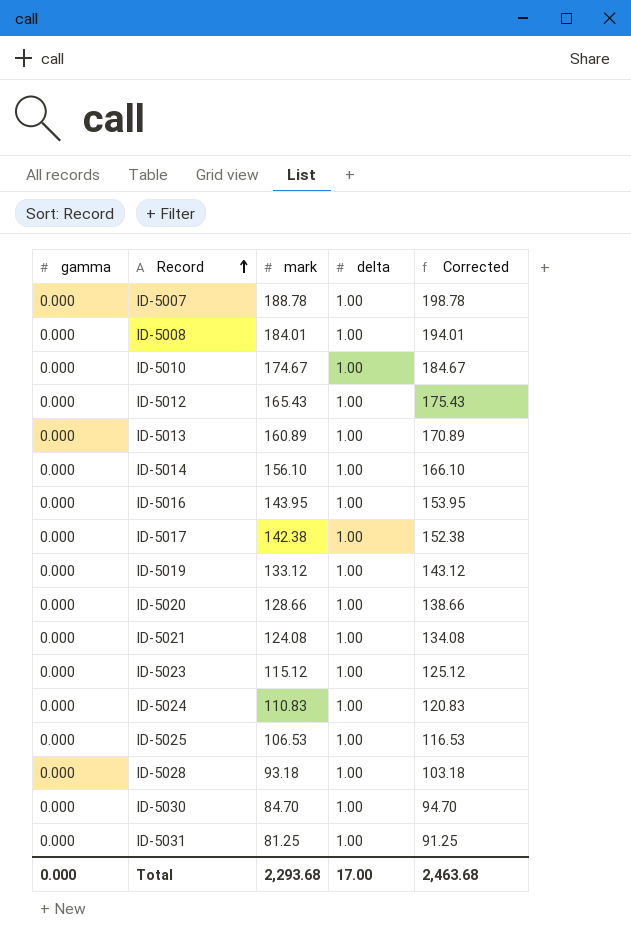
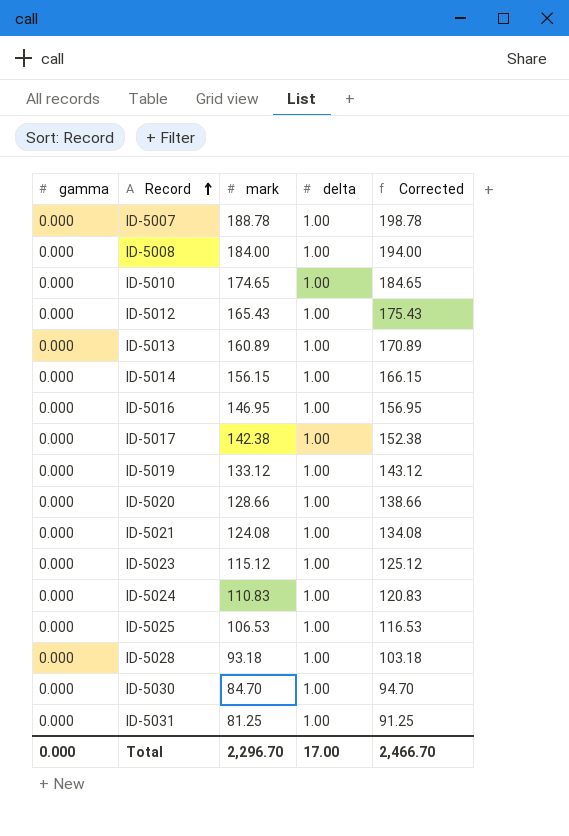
ID-5008 | mark: 184.01 -> 184.00
ID-5008 | Corrected: 194.01 -> 194.00
ID-5010 | mark: 174.67 -> 174.65
ID-5010 | Corrected: 184.67 -> 184.65
ID-5014 | mark: 156.10 -> 156.15
ID-5014 | Corrected: 166.10 -> 166.15
ID-5016 | mark: 143.95 -> 146.95
ID-5016 | Corrected: 153.95 -> 156.95
Total | mark: 2,293.68 -> 2,296.70
Total | Corrected: 2,463.68 -> 2,466.70

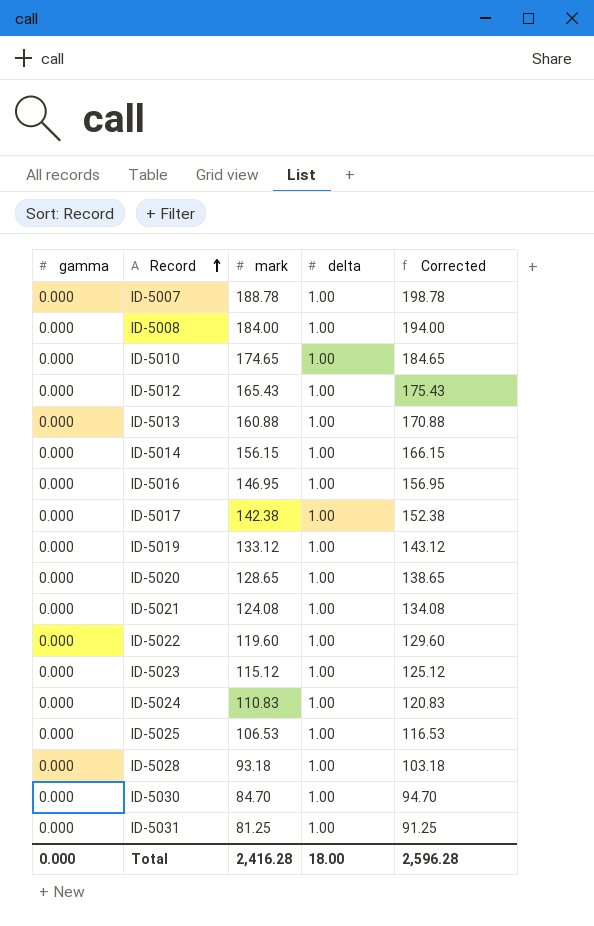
ID-5013 | mark: 160.89 -> 160.88
ID-5013 | Corrected: 170.89 -> 170.88
ID-5020 | mark: 128.66 -> 128.65
ID-5020 | Corrected: 138.66 -> 138.65
row ID-5022: none -> 0.000 | 119.60 | 1.00 | 129.60
Total | mark: 2,296.70 -> 2,416.28
Total | delta: 17.00 -> 18.00
Total | Corrected: 2,466.70 -> 2,596.28

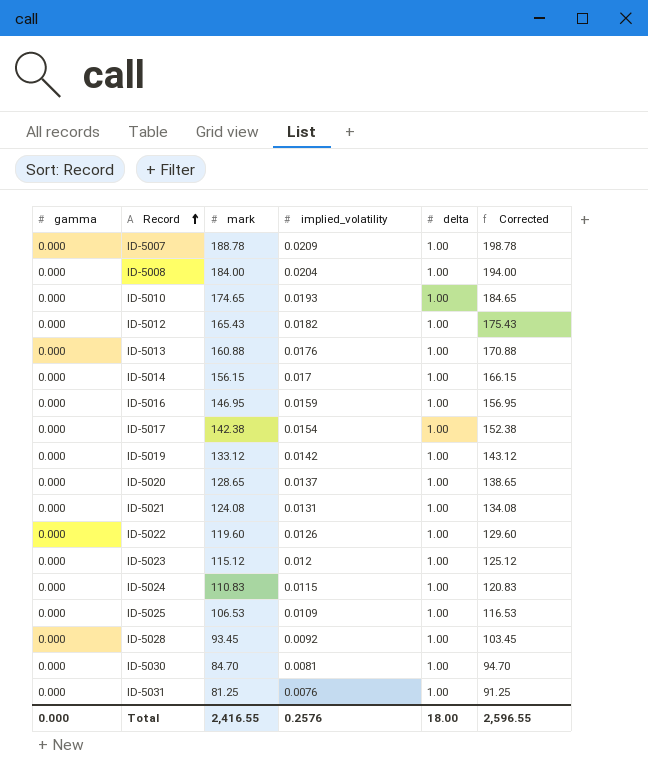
column implied_volatility | position: none -> 4
ID-5028 | mark: 93.18 -> 93.45
ID-5028 | Corrected: 103.18 -> 103.45
Total | mark: 2,416.28 -> 2,416.55
Total | Corrected: 2,596.28 -> 2,596.55

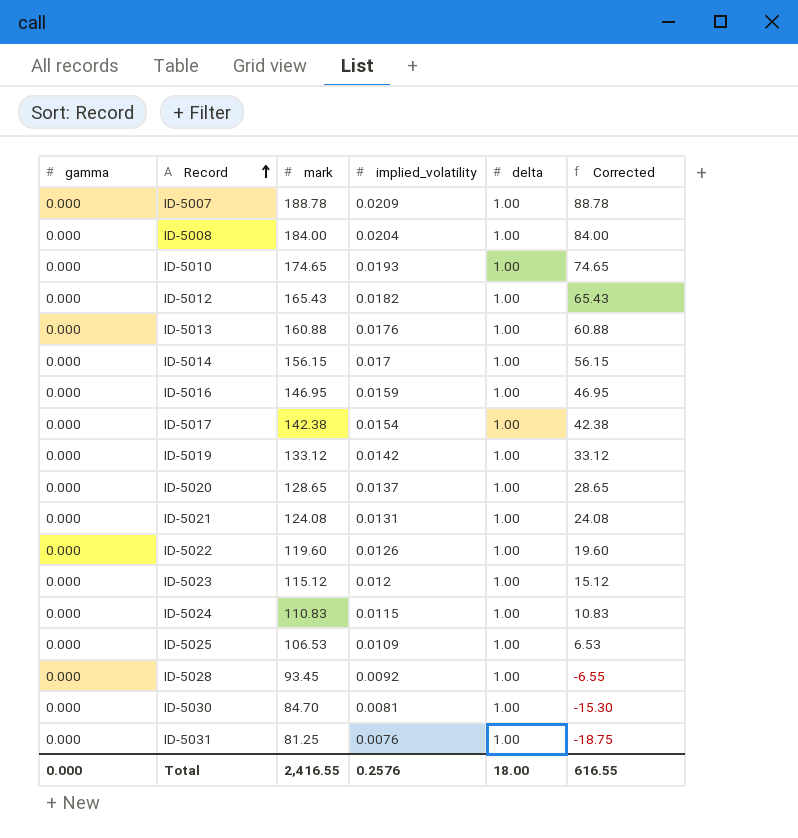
column Corrected | formula: [mark] + 10 -> [mark] - 100
Total | Corrected: 2,596.55 -> 616.55

